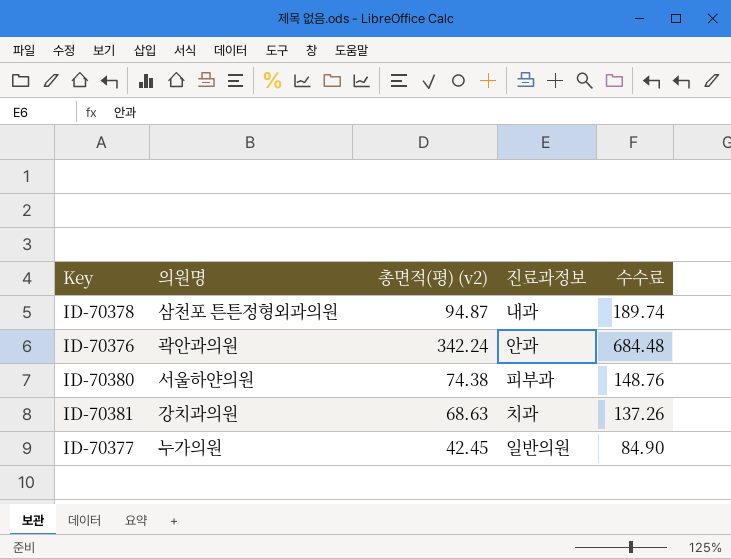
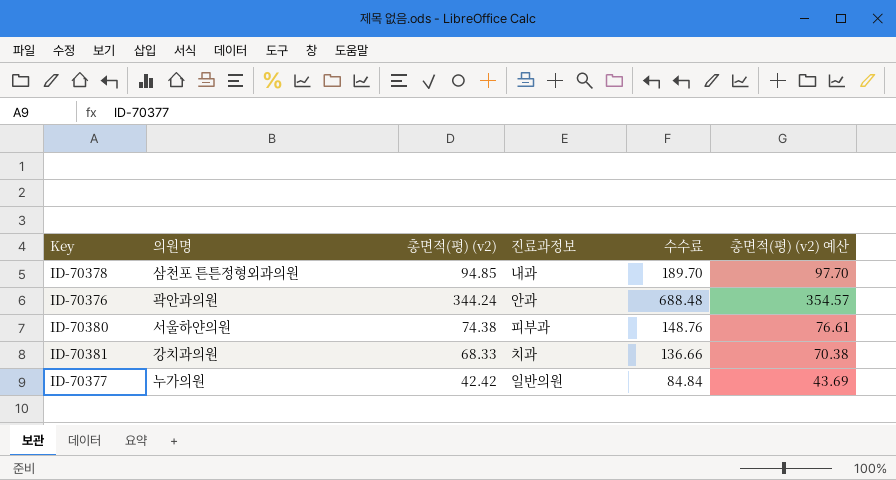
column 총면적(평) (v2) 예산 | formula: none -> [총면적(평) (v2)] * 1.03
ID-70378 | 총면적(평) (v2): 94.87 -> 94.85
ID-70378 | 수수료: 189.74 -> 189.70
ID-70376 | 총면적(평) (v2): 342.24 -> 344.24
ID-70376 | 수수료: 684.48 -> 688.48
ID-70381 | 총면적(평) (v2): 68.63 -> 68.33
ID-70381 | 수수료: 137.26 -> 136.66
ID-70377 | 총면적(평) (v2): 42.45 -> 42.42
ID-70377 | 수수료: 84.90 -> 84.84

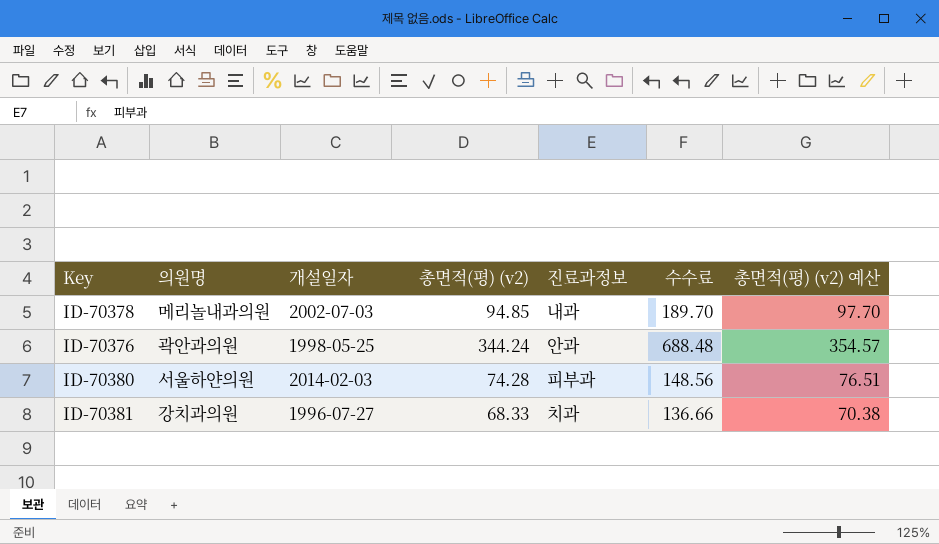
column 개설일자 | position: none -> 3
row ID-70377: 누가의원 | 42.42 | 일반의원 | 84.84 | 43.69 -> none
ID-70378 | 의원명: 삼천포 튼튼정형외과의원 -> 메리놀내과의원
ID-70380 | 총면적(평) (v2): 74.38 -> 74.28
ID-70380 | 수수료: 148.76 -> 148.56
ID-70380 | 총면적(평) (v2) 예산: 76.61 -> 76.51

